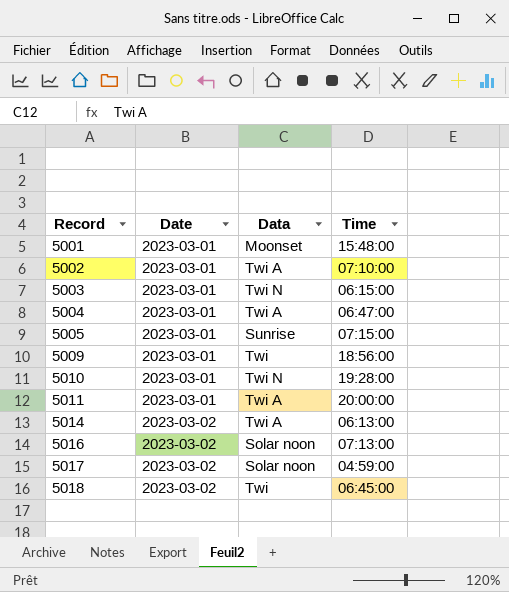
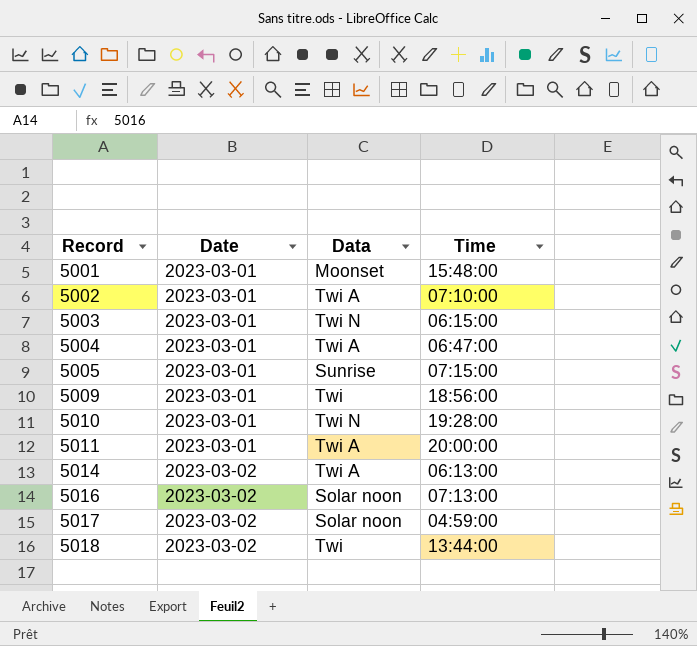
5018 | Time: 06:45:00 -> 13:44:00

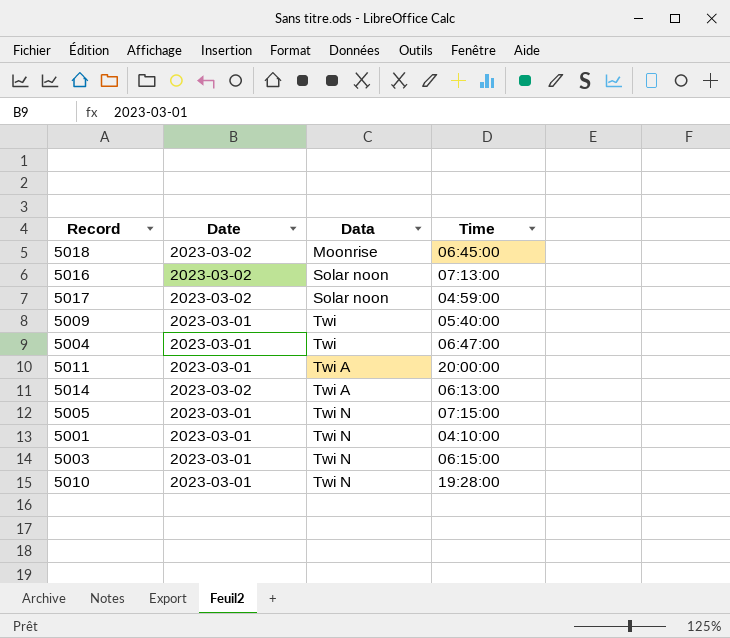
row order: Record ascending -> Data ascending
row 5002: 2023-03-01 | Twi A | 07:10:00 -> none
5018 | Data: Twi -> Moonrise
5018 | Time: 13:44:00 -> 06:45:00
5009 | Time: 18:56:00 -> 05:40:00
5004 | Data: Twi A -> Twi
5005 | Data: Sunrise -> Twi N
5001 | Data: Moonset -> Twi N
5001 | Time: 15:48:00 -> 04:10:00

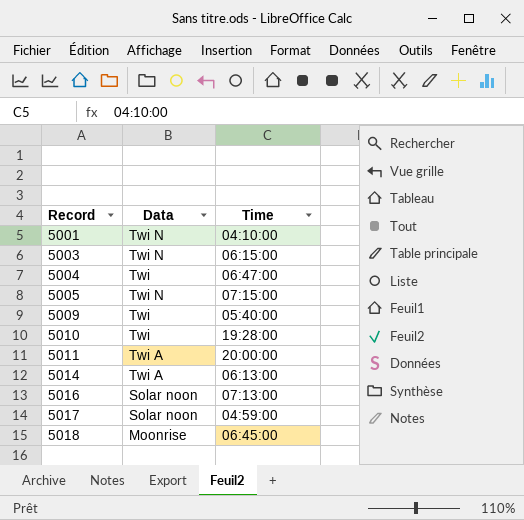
row order: Data ascending -> Record ascending
column Date | position: 2 -> none
5010 | Data: Twi N -> Twi

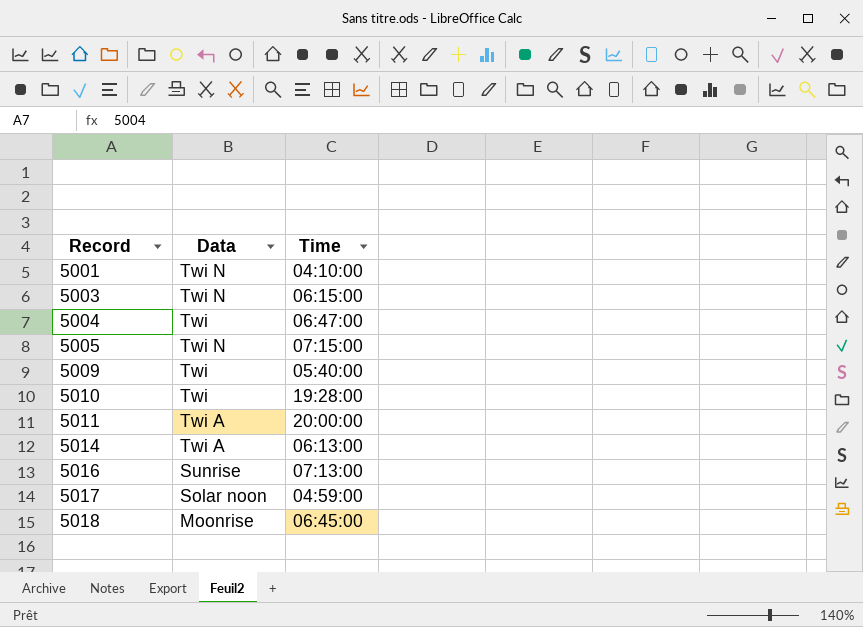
5016 | Data: Solar noon -> Sunrise

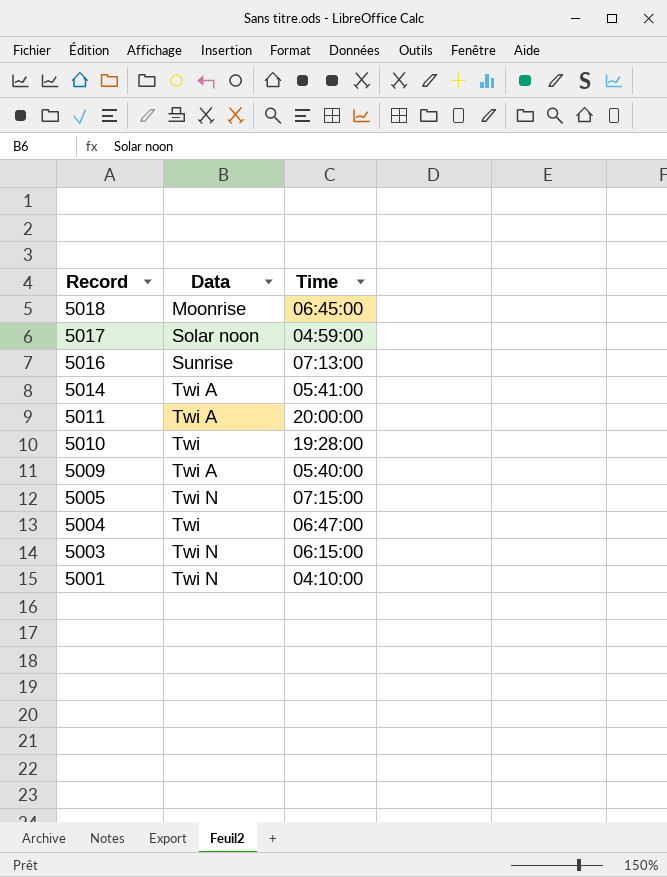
row order: Record ascending -> Record descending
5014 | Time: 06:13:00 -> 05:41:00
5009 | Data: Twi -> Twi A

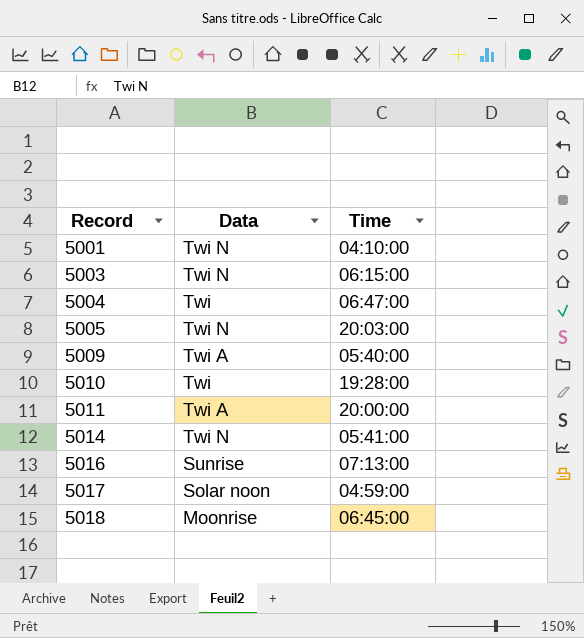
row order: Record descending -> Record ascending
5005 | Time: 07:15:00 -> 20:03:00
5014 | Data: Twi A -> Twi N

